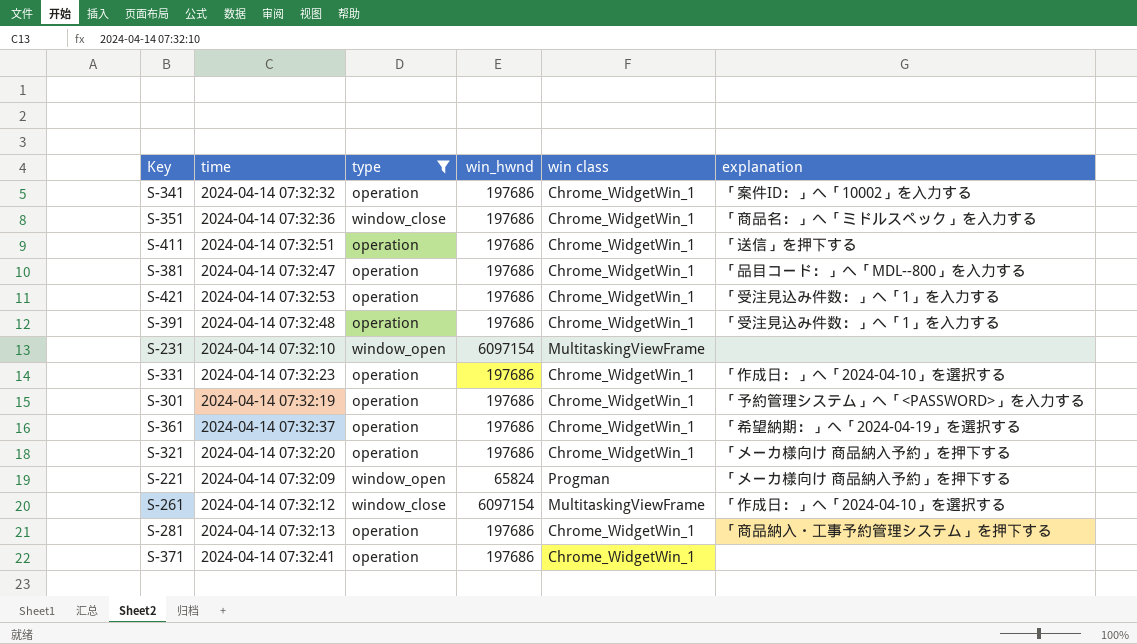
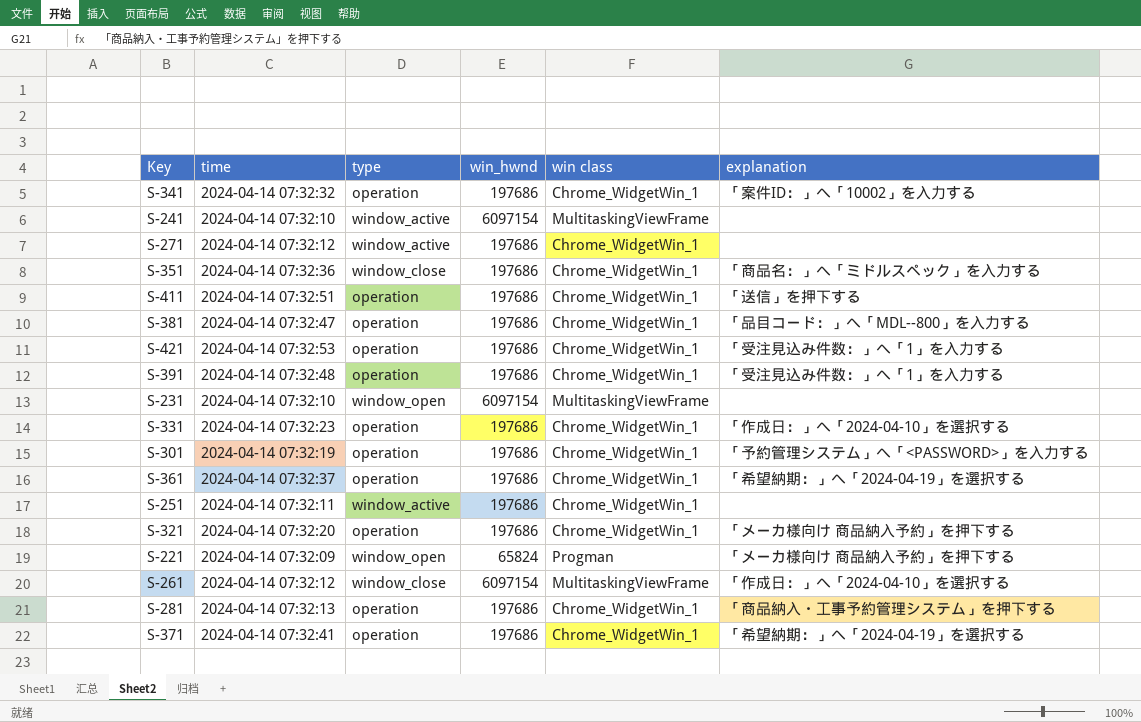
filter: type != window_active -> none
S-371 | explanation: none -> 「希望納期：」へ「2024-04-19」を選択する

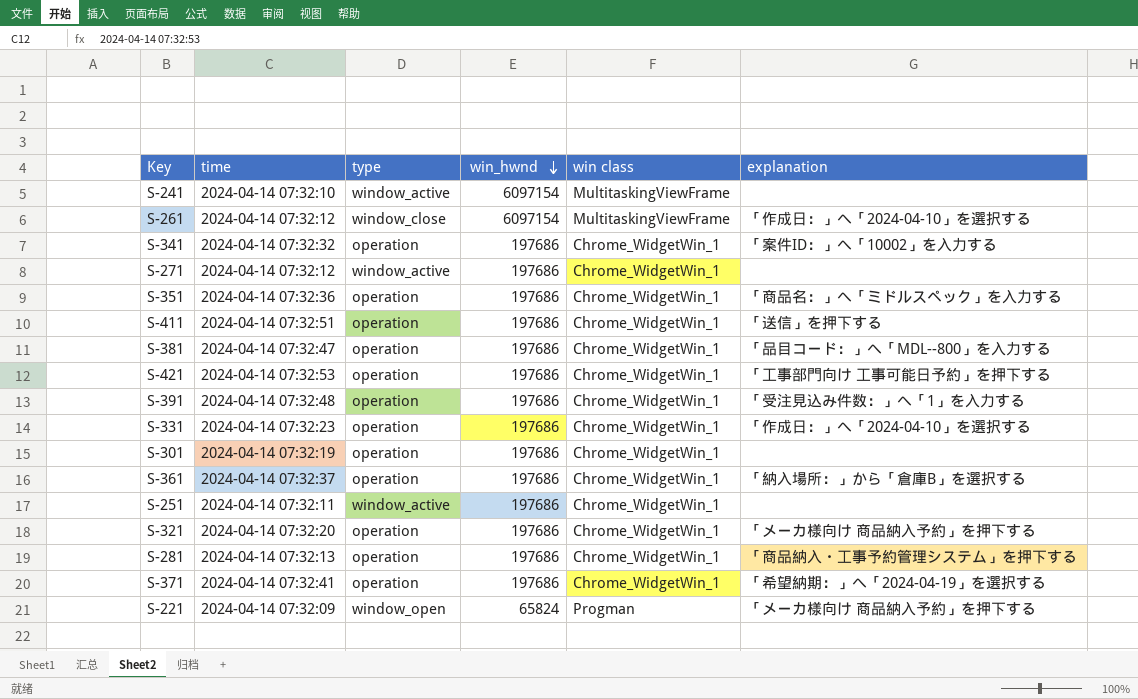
row order: none -> win_hwnd descending
row S-231: 2024-04-14 07:32:10 | window_open | 6097154 | MultitaskingViewFrame | none -> none
S-351 | type: window_close -> operation
S-421 | explanation: 「受注見込み件数：」へ「1」を入力する -> 「工事部門向け 工事可能日予約」を押下する
S-301 | explanation: 「予約管理システム」へ「<PASSWORD>」を入力する -> none
S-361 | explanation: 「希望納期：」へ「2024-04-19」を選択する -> 「納入場所：」から「倉庫B」を選択する

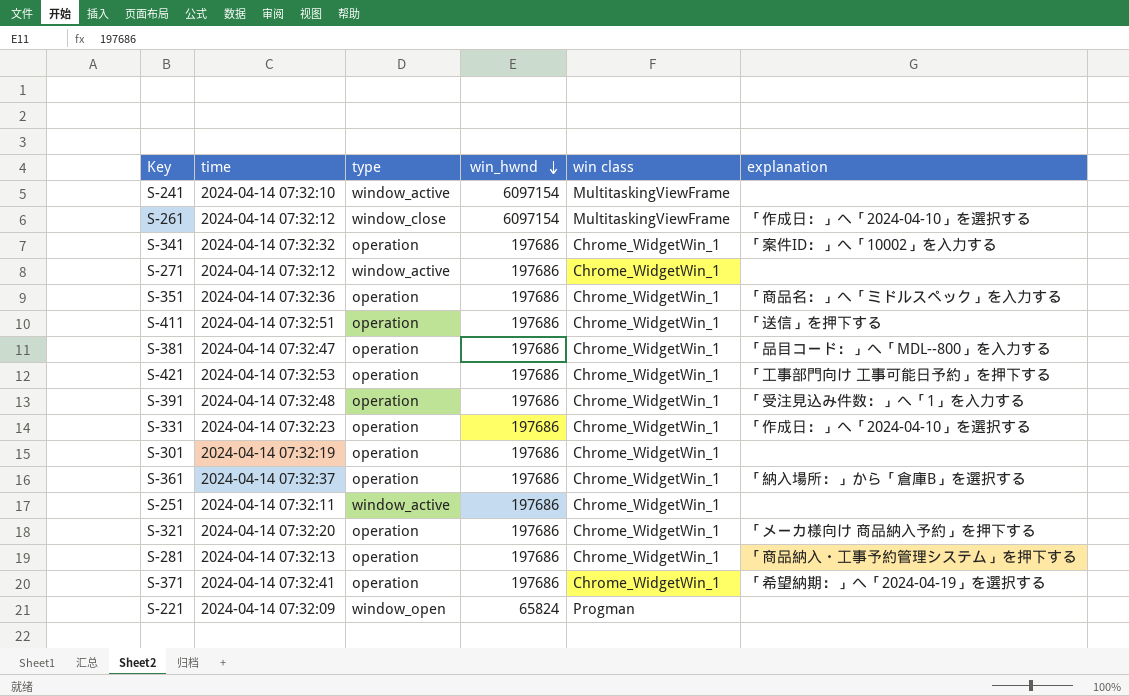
S-221 | explanation: 「メーカ様向け 商品納入予約」を押下する -> none

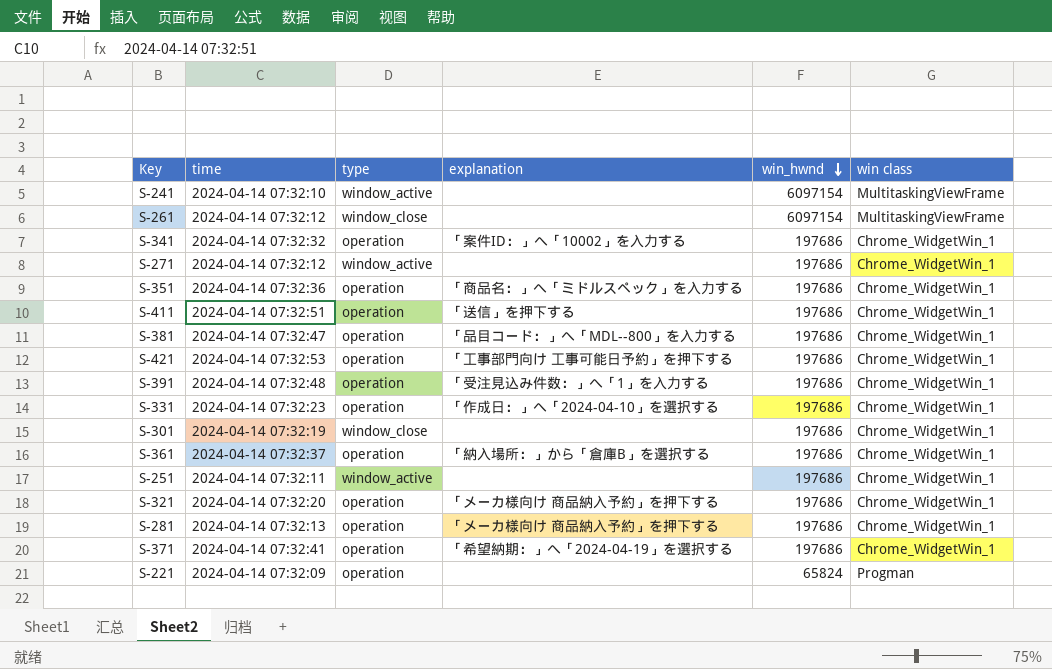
column explanation | position: 6 -> 4
S-261 | explanation: 「作成日：」へ「2024-04-10」を選択する -> none
S-301 | type: operation -> window_close
S-281 | explanation: 「商品納入・工事予約管理システム」を押下する -> 「メーカ様向け 商品納入予約」を押下する
S-221 | type: window_open -> operation

